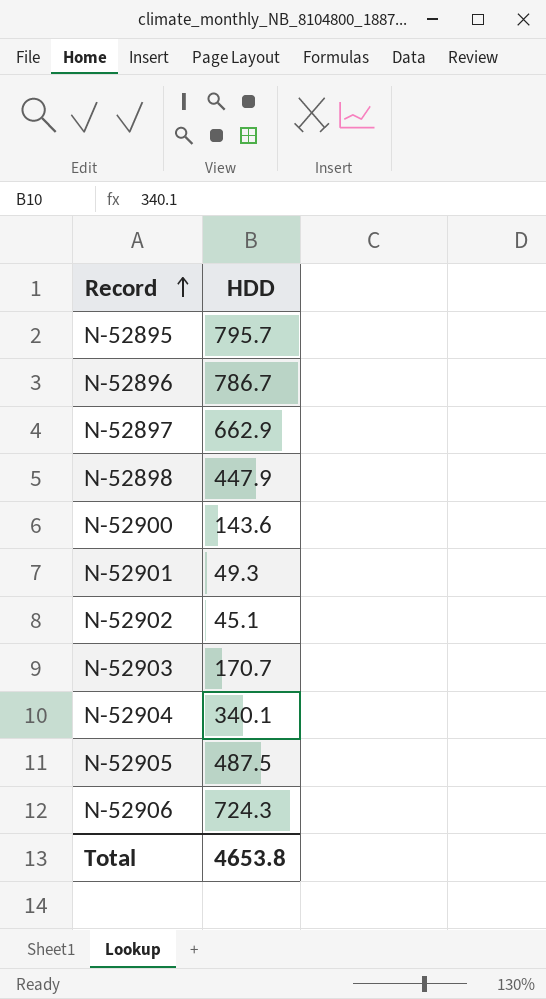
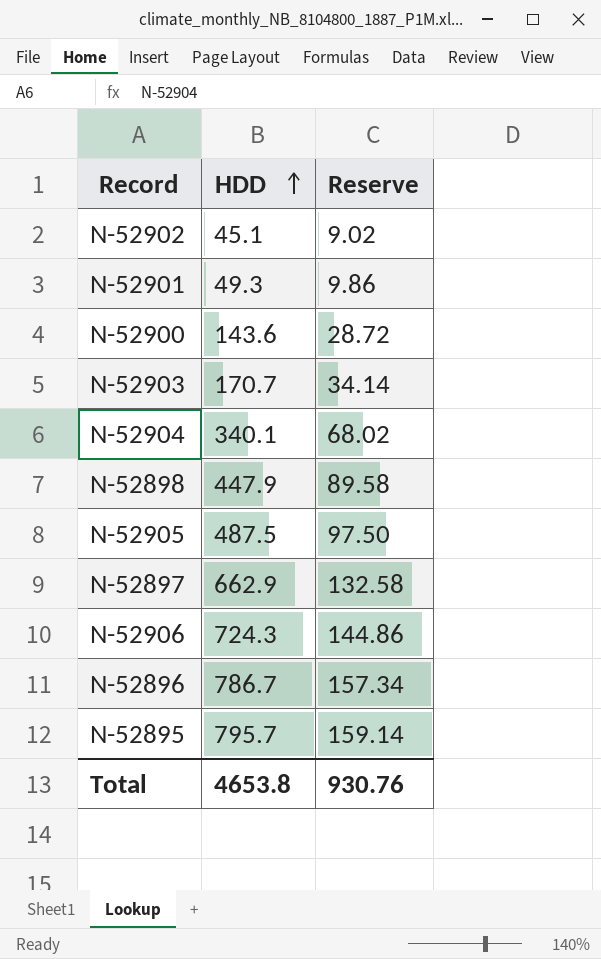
row order: Record ascending -> HDD ascending
column Reserve | formula: none -> [HDD] * 0.2

